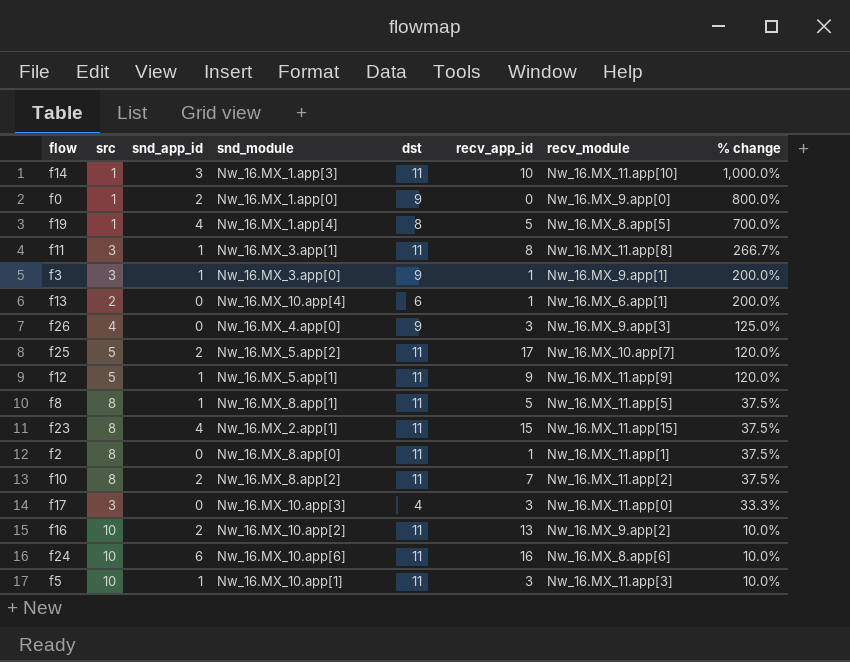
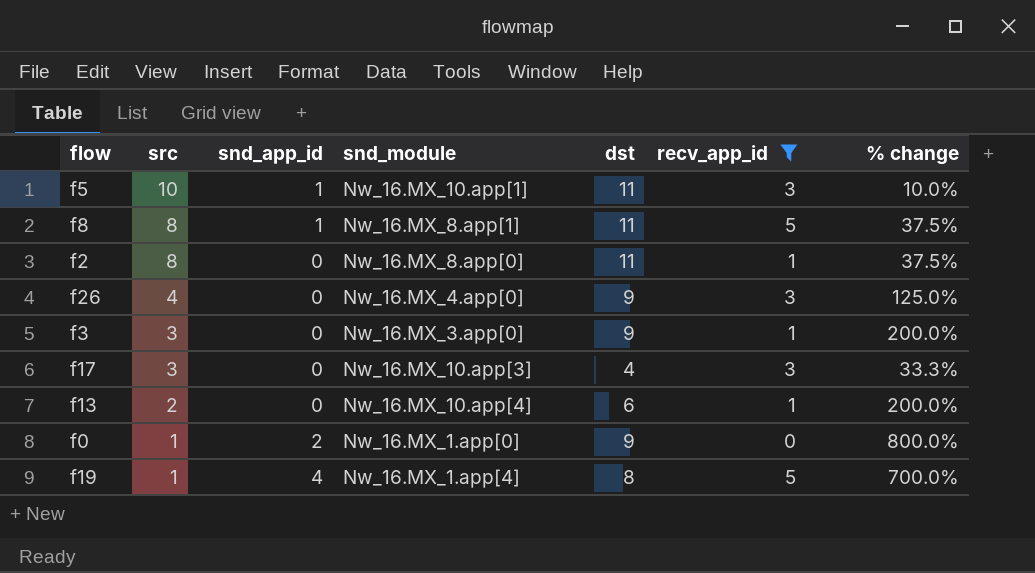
filter: none -> recv_app_id <= 5
row order: % change descending -> src descending
column recv_module | position: 7 -> none
f3 | snd_app_id: 1 -> 0

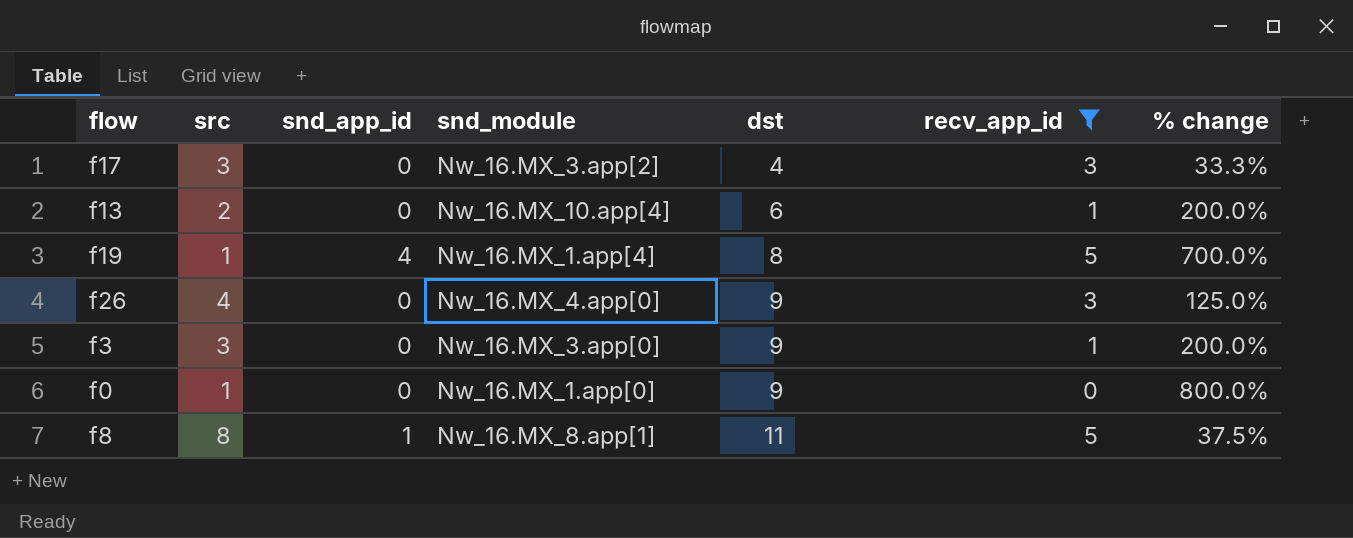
row order: src descending -> dst ascending
row f5: 10 | 1 | Nw_16.MX_10.app[1] | 11 | 3 | 10.0% -> none
row f2: 8 | 0 | Nw_16.MX_8.app[0] | 11 | 1 | 37.5% -> none
f17 | snd_module: Nw_16.MX_10.app[3] -> Nw_16.MX_3.app[2]
f0 | snd_app_id: 2 -> 0

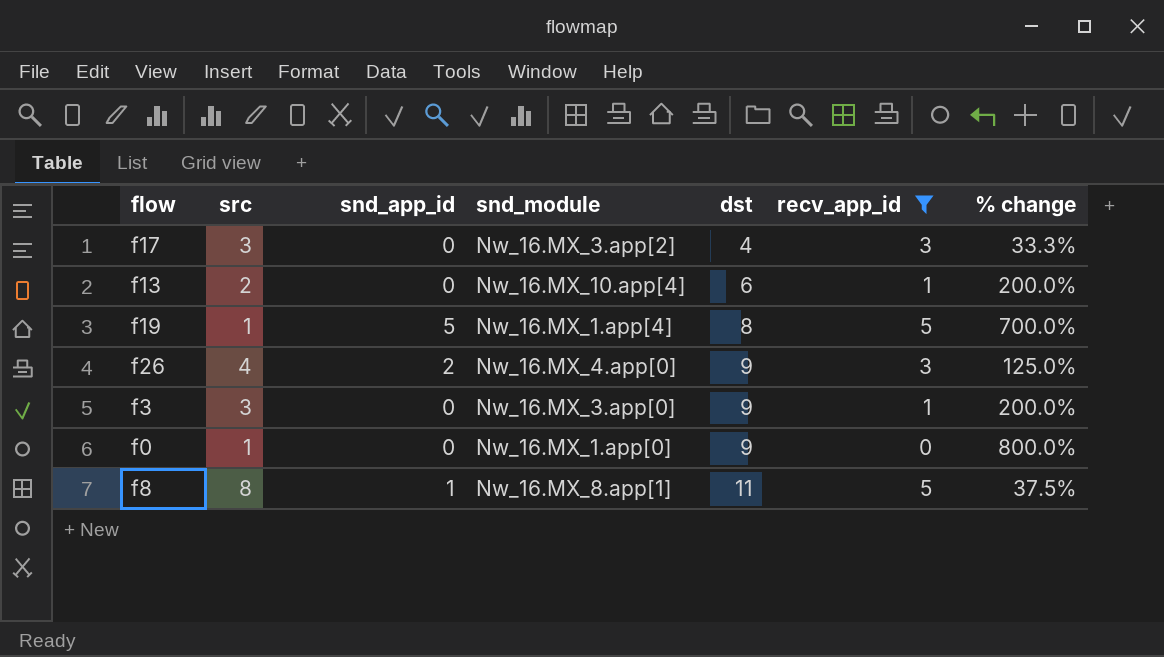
f19 | snd_app_id: 4 -> 5
f26 | snd_app_id: 0 -> 2

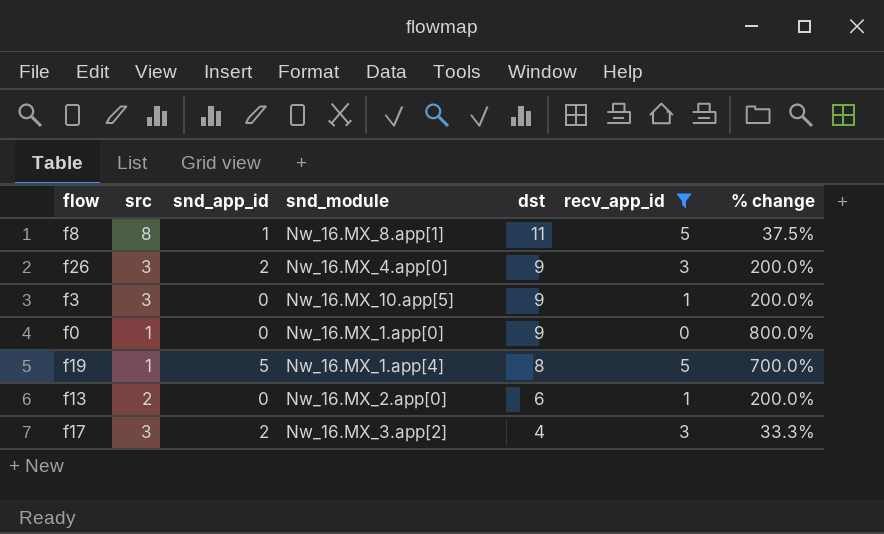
row order: dst ascending -> dst descending
f26 | src: 4 -> 3
f26 | % change: 125.0% -> 200.0%
f3 | snd_module: Nw_16.MX_3.app[0] -> Nw_16.MX_10.app[5]
f13 | snd_module: Nw_16.MX_10.app[4] -> Nw_16.MX_2.app[0]
f17 | snd_app_id: 0 -> 2

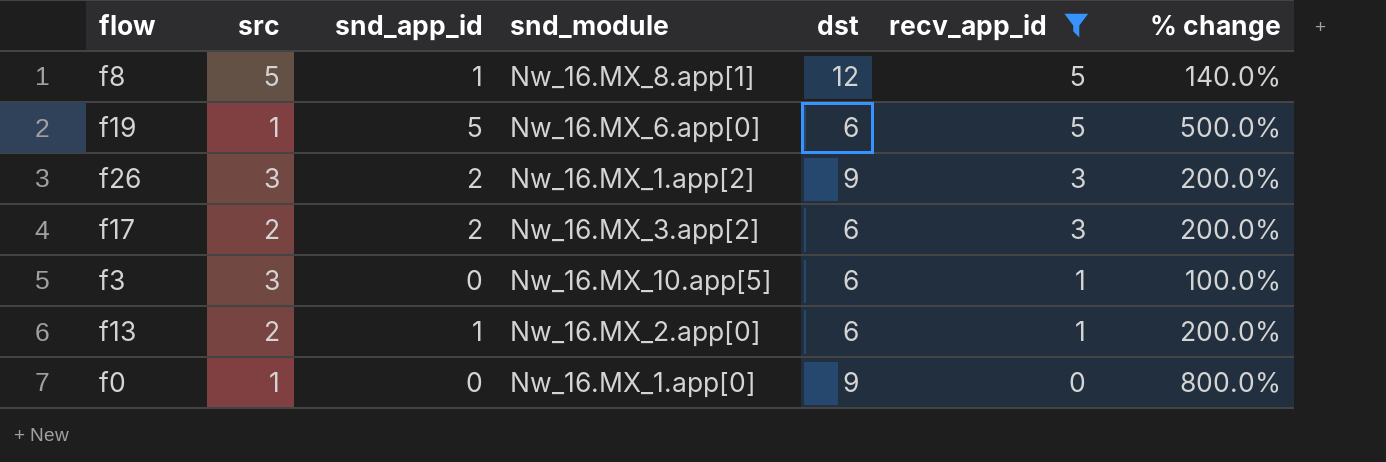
row order: dst descending -> recv_app_id descending
f8 | src: 8 -> 5
f8 | dst: 11 -> 12
f8 | % change: 37.5% -> 140.0%
f19 | snd_module: Nw_16.MX_1.app[4] -> Nw_16.MX_6.app[0]
f19 | dst: 8 -> 6
f19 | % change: 700.0% -> 500.0%
f26 | snd_module: Nw_16.MX_4.app[0] -> Nw_16.MX_1.app[2]
f17 | src: 3 -> 2
f17 | dst: 4 -> 6
f17 | % change: 33.3% -> 200.0%
f3 | dst: 9 -> 6
f3 | % change: 200.0% -> 100.0%
f13 | snd_app_id: 0 -> 1

